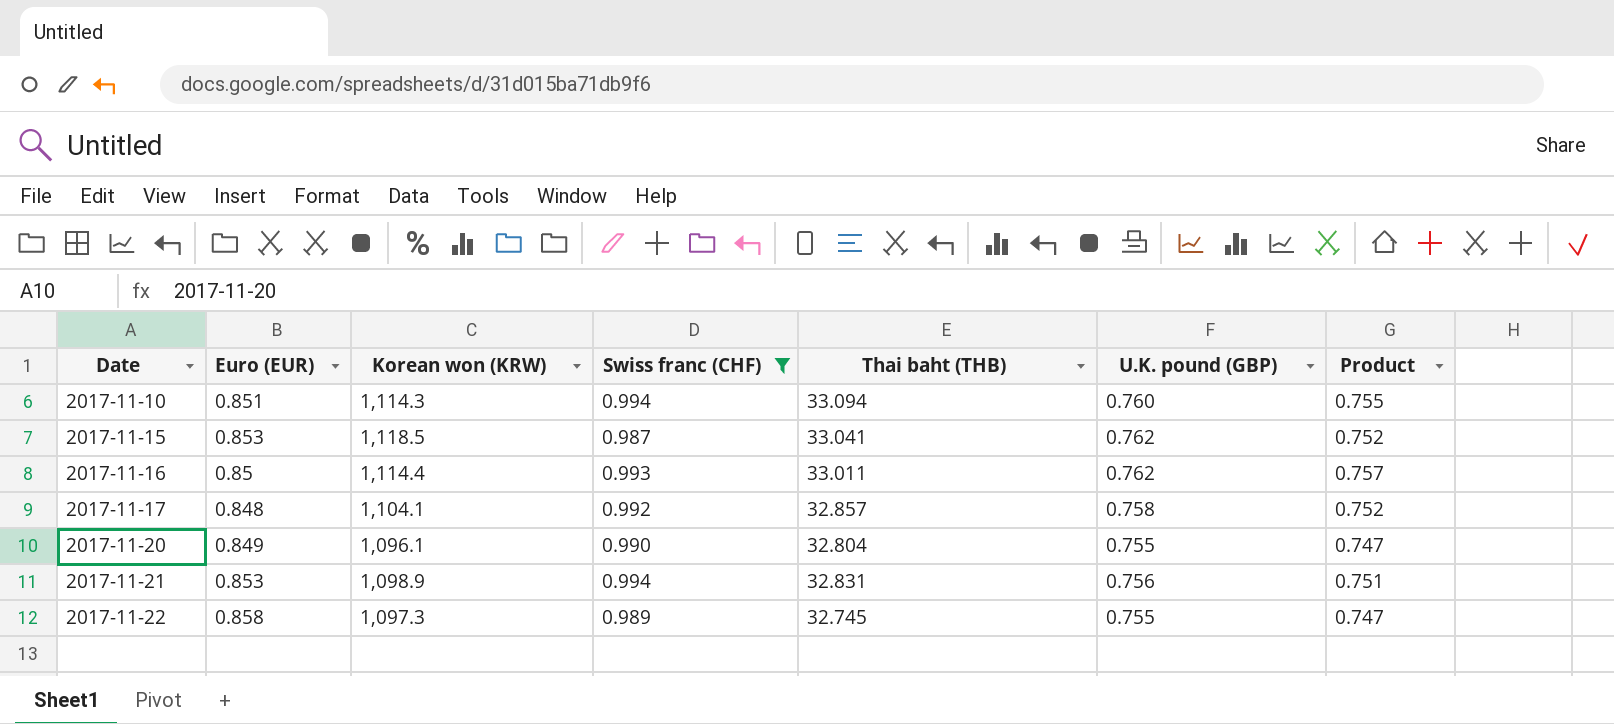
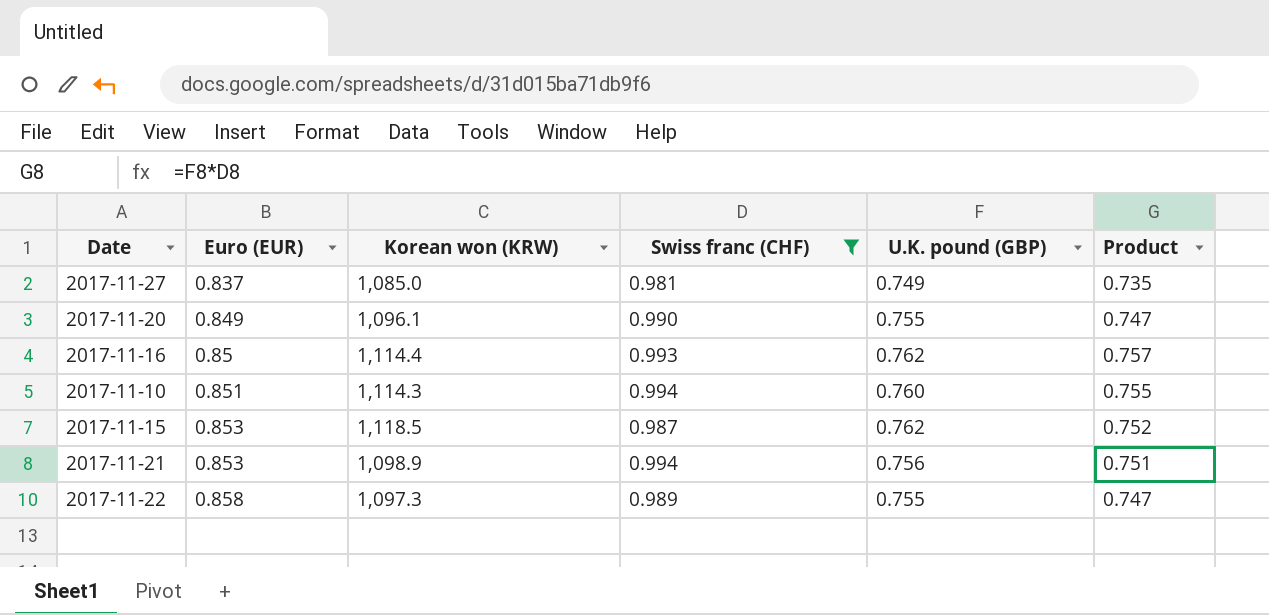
row order: Date ascending -> Euro (EUR) ascending
column Thai baht (THB) | position: 5 -> none
row 2017-11-17: 0.848 | 1,104.1 | 0.992 | 32.857 | 0.758 | 0.752 -> none
row 2017-11-27: none -> 0.837 | 1,085.0 | 0.981 | 0.749 | 0.735

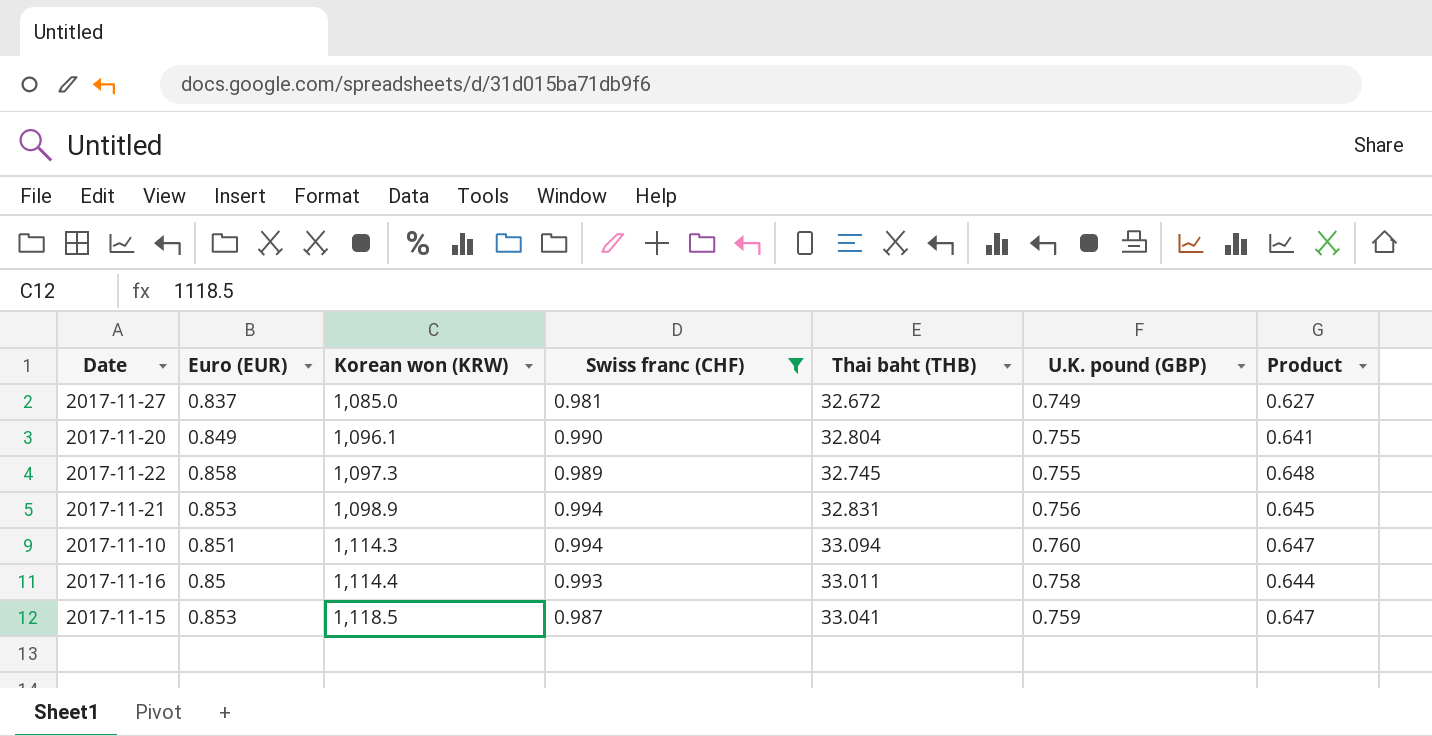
row order: Euro (EUR) ascending -> Korean won (KRW) ascending
column Thai baht (THB) | position: none -> 5
column Product | formula: [Swiss franc (CHF)] * [U.K. pound (GBP)] -> [Euro (EUR)] * [U.K. pound (GBP)]
2017-11-16 | U.K. pound (GBP): 0.762 -> 0.758
2017-11-15 | U.K. pound (GBP): 0.762 -> 0.759

